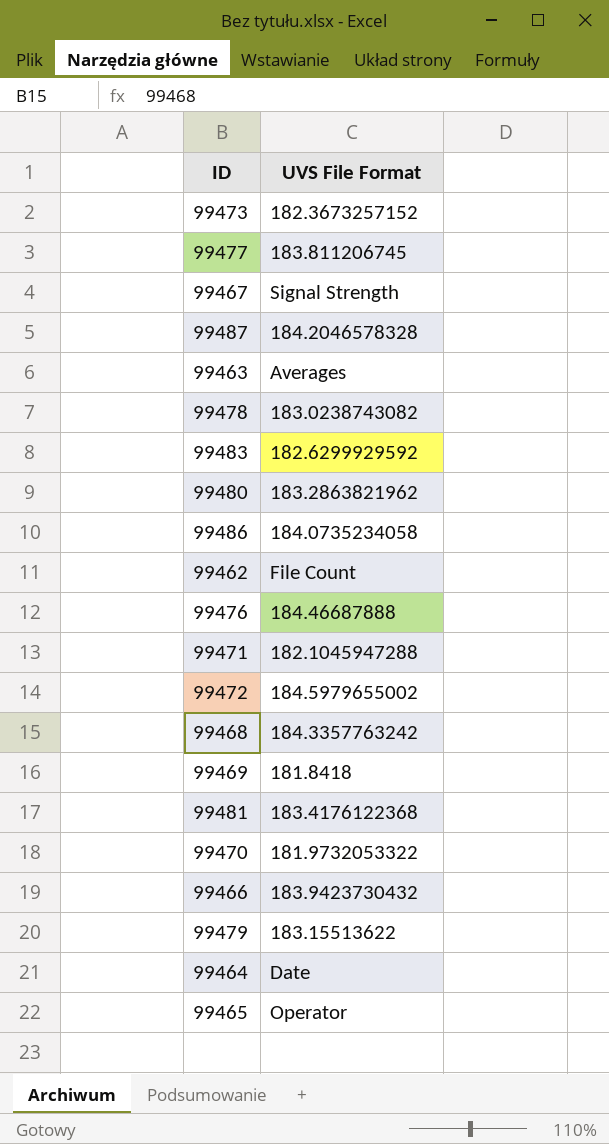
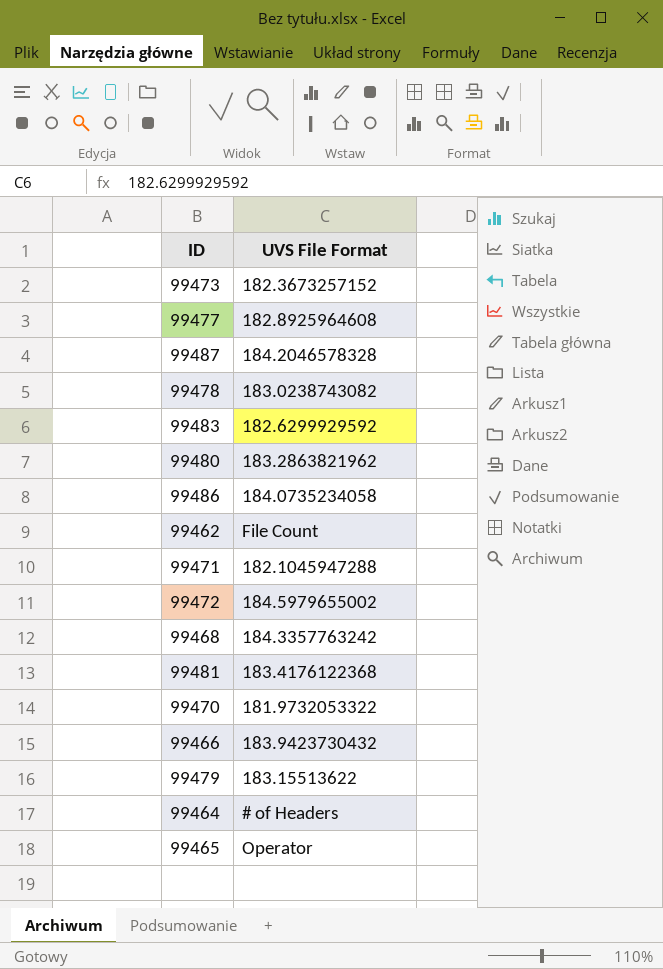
row 99467: Signal Strength -> none
row 99463: Averages -> none
row 99476: 184.46687888 -> none
row 99469: 181.8418 -> none
99477 | UVS File Format: 183.811206745 -> 182.8925964608
99464 | UVS File Format: Date -> # of Headers

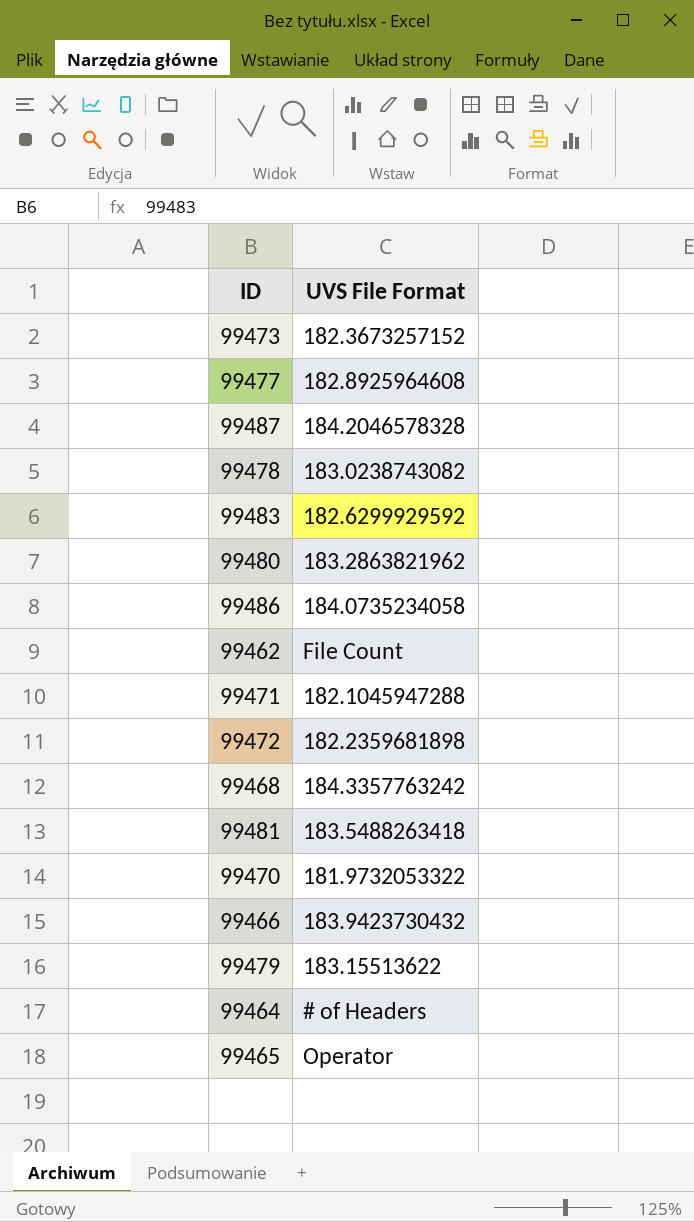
99472 | UVS File Format: 184.5979655002 -> 182.2359681898
99481 | UVS File Format: 183.4176122368 -> 183.5488263418

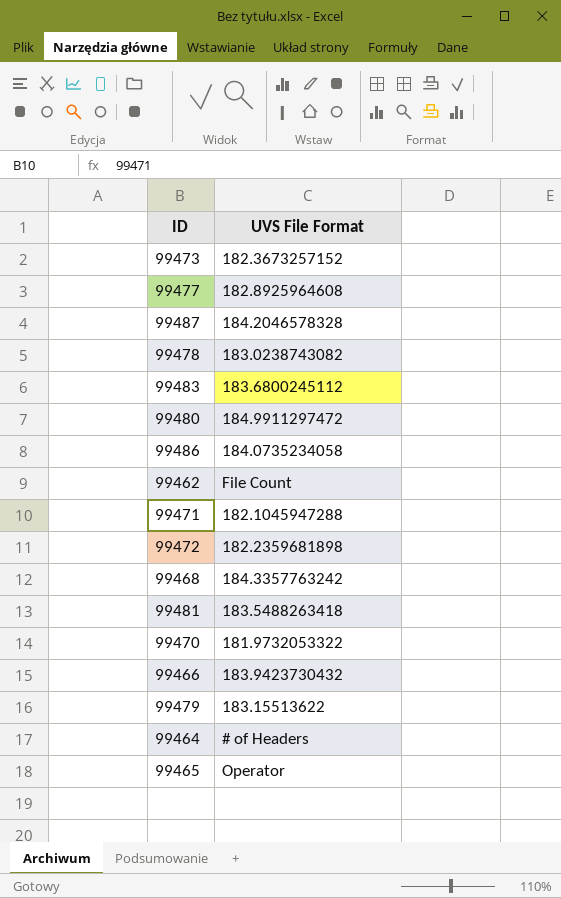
99483 | UVS File Format: 182.6299929592 -> 183.6800245112
99480 | UVS File Format: 183.2863821962 -> 184.9911297472

